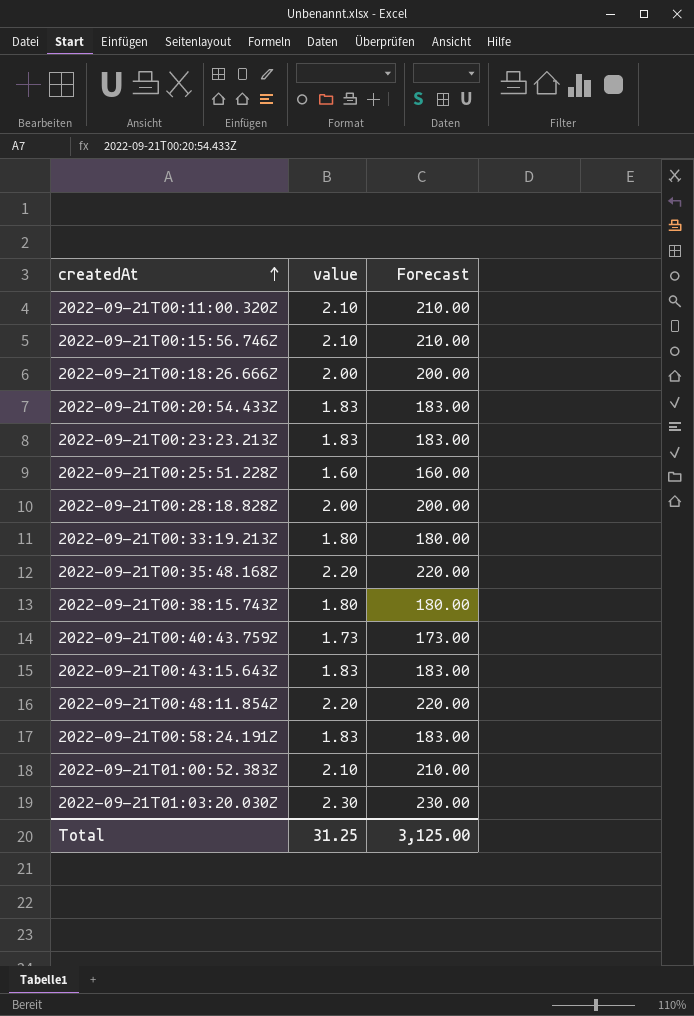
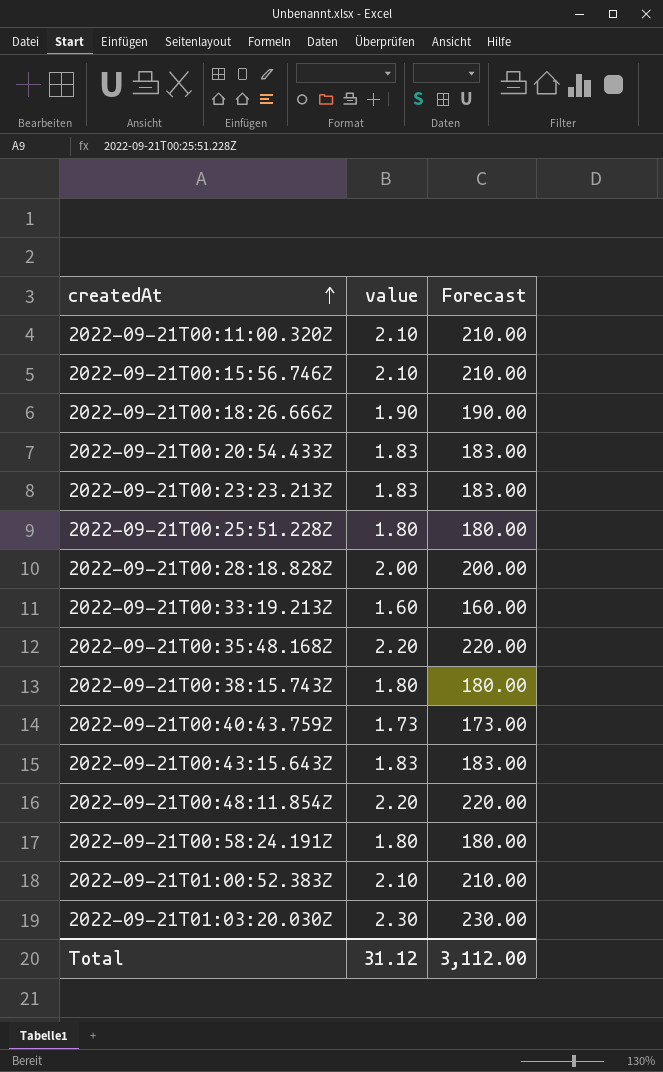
2022-09-21T00:18:26.666Z | value: 2.00 -> 1.90
2022-09-21T00:18:26.666Z | Forecast: 200.00 -> 190.00
2022-09-21T00:25:51.228Z | value: 1.60 -> 1.80
2022-09-21T00:25:51.228Z | Forecast: 160.00 -> 180.00
2022-09-21T00:33:19.213Z | value: 1.80 -> 1.60
2022-09-21T00:33:19.213Z | Forecast: 180.00 -> 160.00
2022-09-21T00:58:24.191Z | value: 1.83 -> 1.80
2022-09-21T00:58:24.191Z | Forecast: 183.00 -> 180.00
Total | value: 31.25 -> 31.12
Total | Forecast: 3,125.00 -> 3,112.00

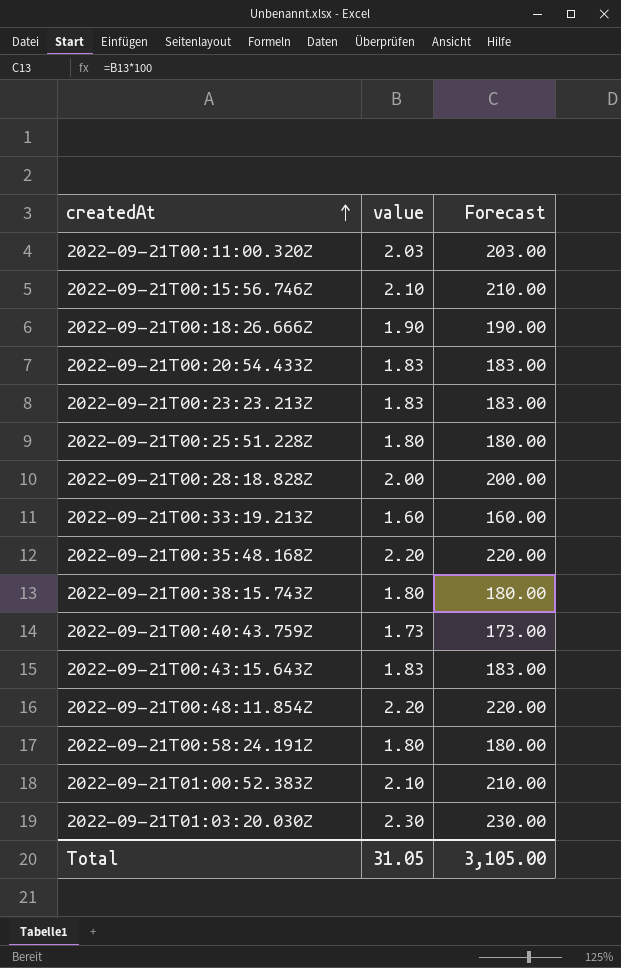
2022-09-21T00:11:00.320Z | value: 2.10 -> 2.03
2022-09-21T00:11:00.320Z | Forecast: 210.00 -> 203.00
Total | value: 31.12 -> 31.05
Total | Forecast: 3,112.00 -> 3,105.00

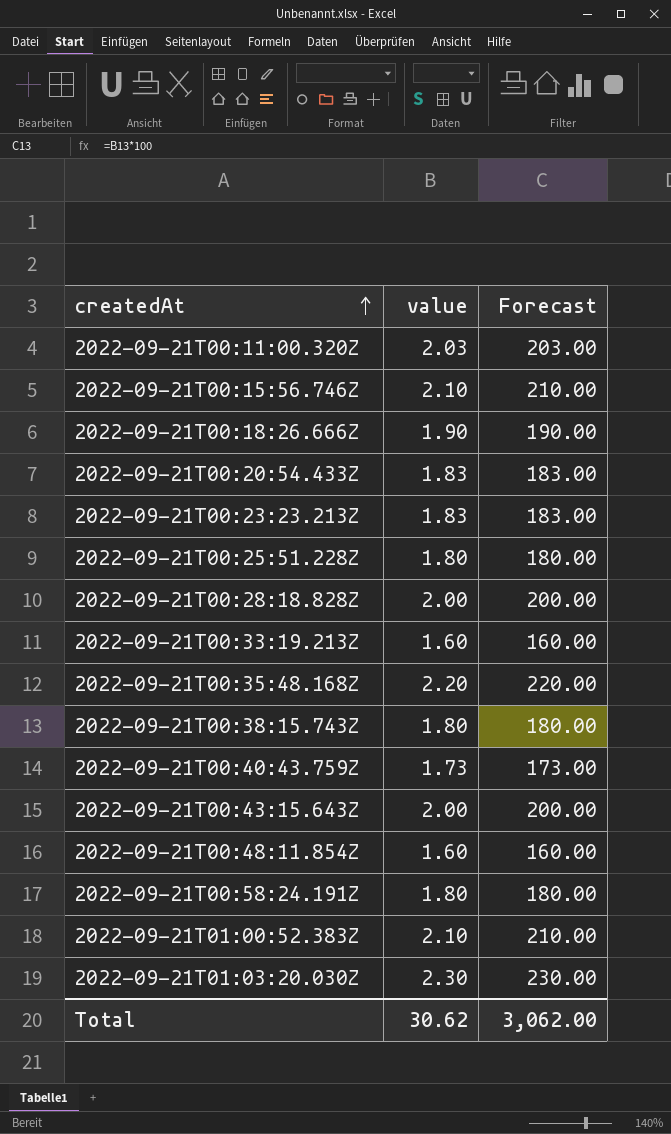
2022-09-21T00:43:15.643Z | value: 1.83 -> 2.00
2022-09-21T00:43:15.643Z | Forecast: 183.00 -> 200.00
2022-09-21T00:48:11.854Z | value: 2.20 -> 1.60
2022-09-21T00:48:11.854Z | Forecast: 220.00 -> 160.00
Total | value: 31.05 -> 30.62
Total | Forecast: 3,105.00 -> 3,062.00

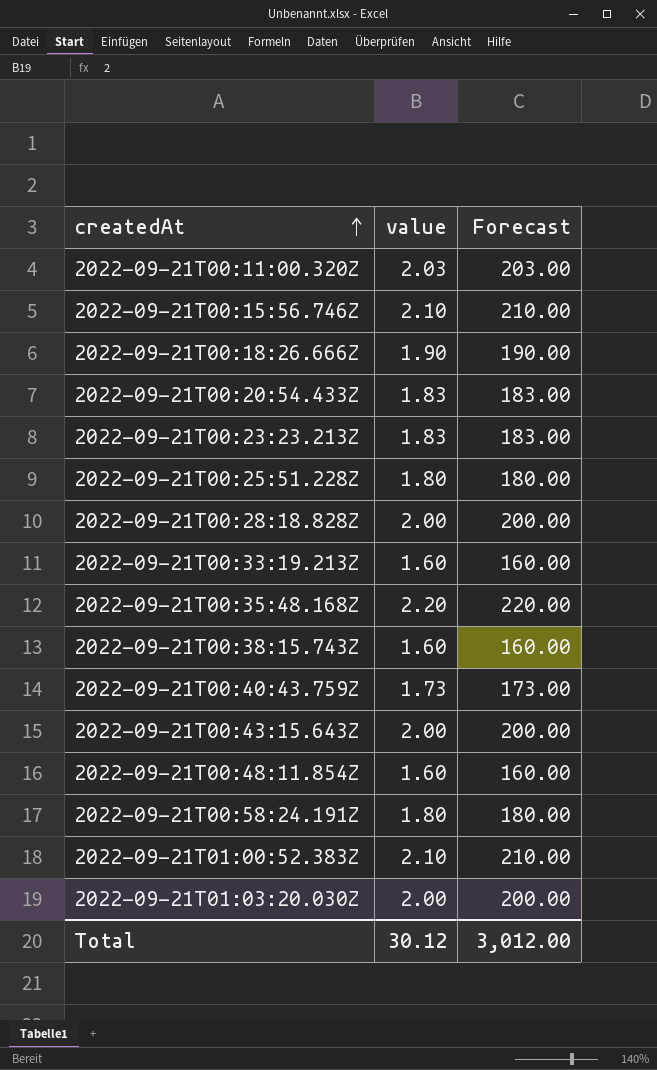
2022-09-21T00:38:15.743Z | value: 1.80 -> 1.60
2022-09-21T00:38:15.743Z | Forecast: 180.00 -> 160.00
2022-09-21T01:03:20.030Z | value: 2.30 -> 2.00
2022-09-21T01:03:20.030Z | Forecast: 230.00 -> 200.00
Total | value: 30.62 -> 30.12
Total | Forecast: 3,062.00 -> 3,012.00

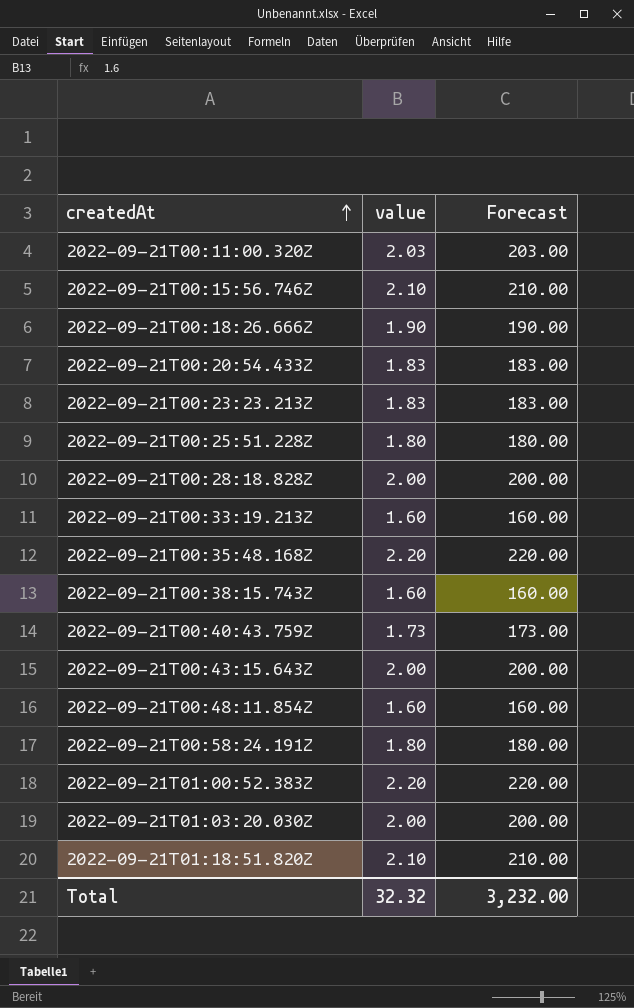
2022-09-21T01:00:52.383Z | value: 2.10 -> 2.20
2022-09-21T01:00:52.383Z | Forecast: 210.00 -> 220.00
row 2022-09-21T01:18:51.820Z: none -> 2.10 | 210.00
Total | value: 30.12 -> 32.32
Total | Forecast: 3,012.00 -> 3,232.00

